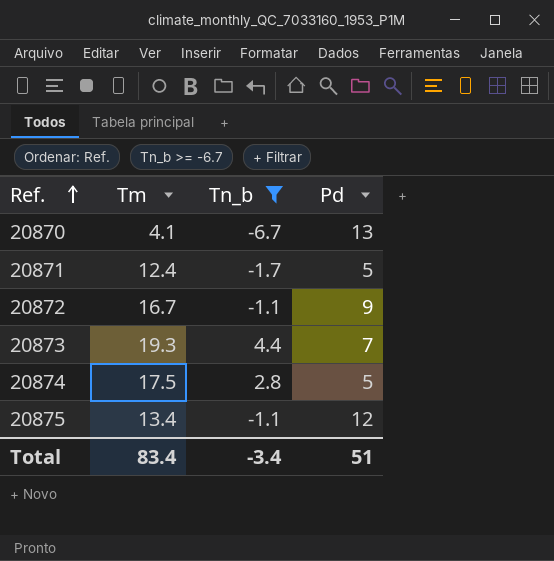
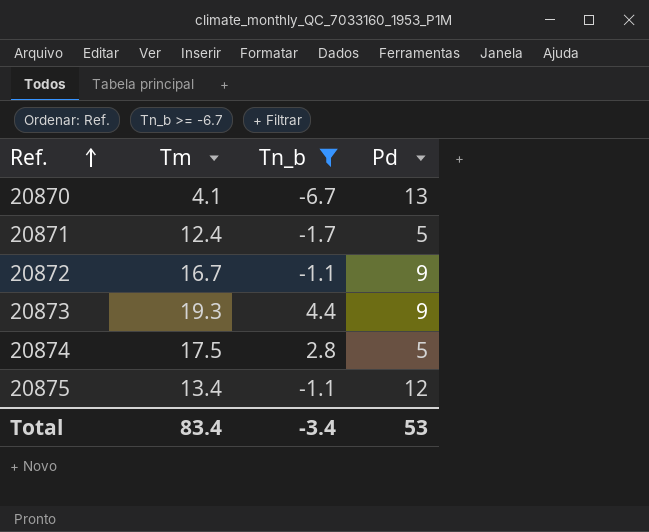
20873 | Pd: 7 -> 9
Total | Pd: 51 -> 53

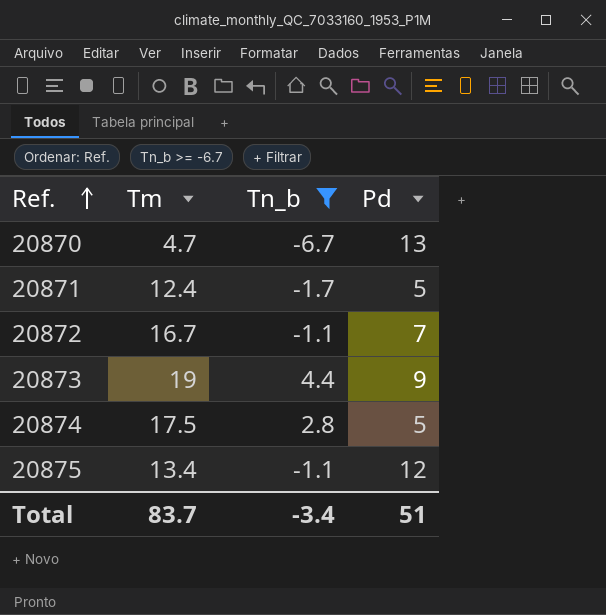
20870 | Tm: 4.1 -> 4.7
20872 | Pd: 9 -> 7
20873 | Tm: 19.3 -> 19
Total | Tm: 83.4 -> 83.7
Total | Pd: 53 -> 51

